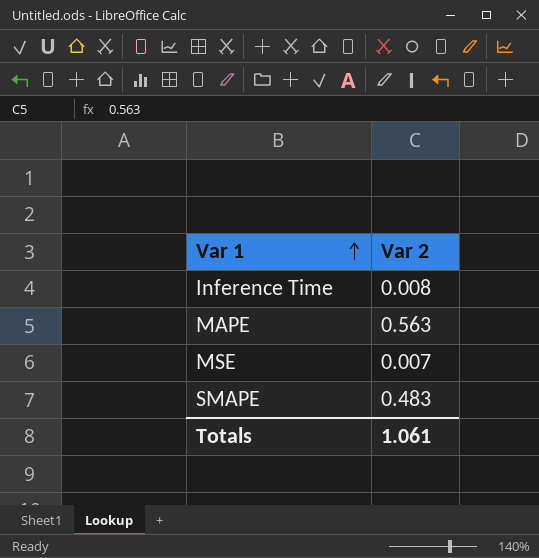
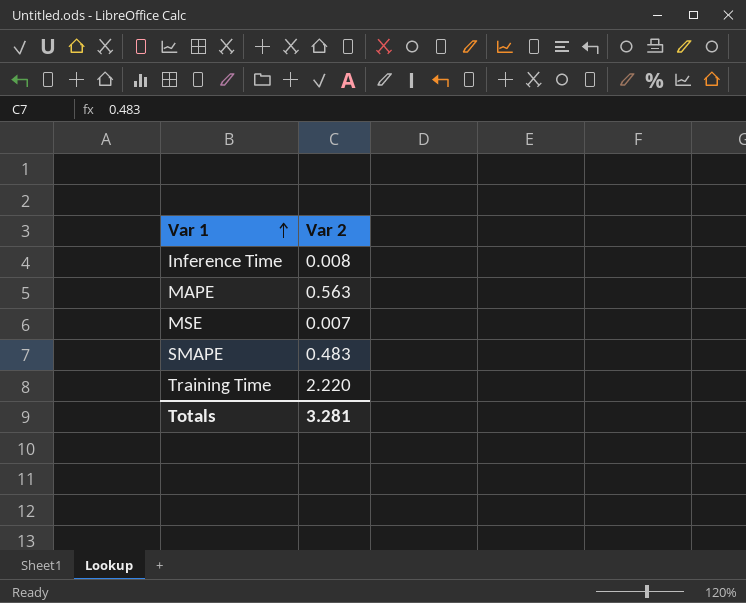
row Training Time: none -> 2.220
Totals | Var 2: 1.061 -> 3.281

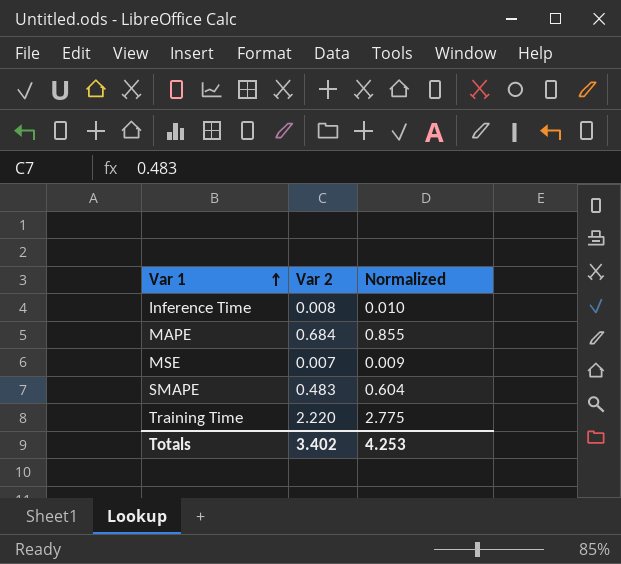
column Normalized | formula: none -> [Var 2] * 1.25
MAPE | Var 2: 0.563 -> 0.684
Totals | Var 2: 3.281 -> 3.402

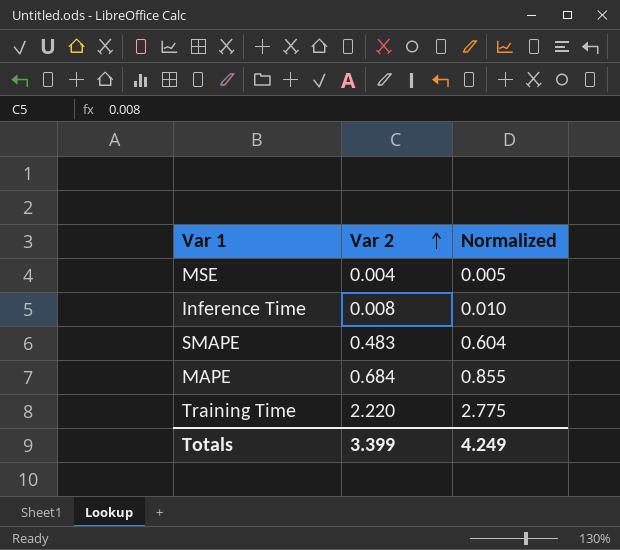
row order: Var 1 ascending -> Var 2 ascending
MSE | Var 2: 0.007 -> 0.004
MSE | Normalized: 0.009 -> 0.005
Totals | Var 2: 3.402 -> 3.399
Totals | Normalized: 4.253 -> 4.249

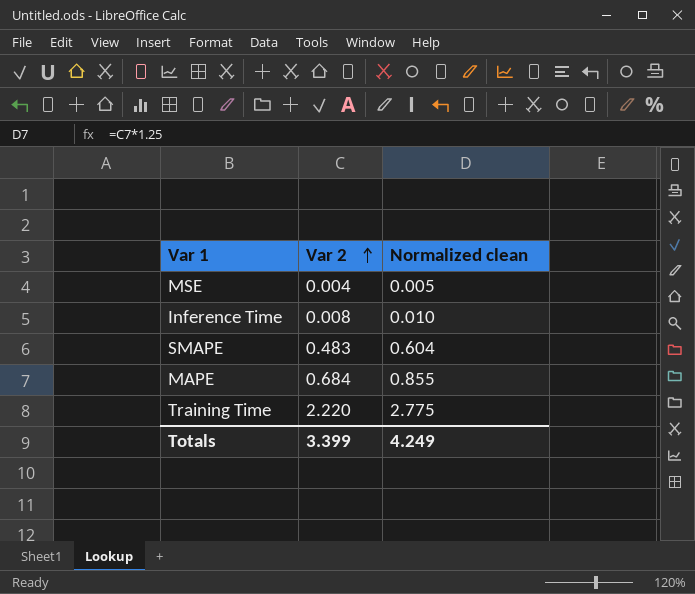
column name: Normalized -> Normalized clean

